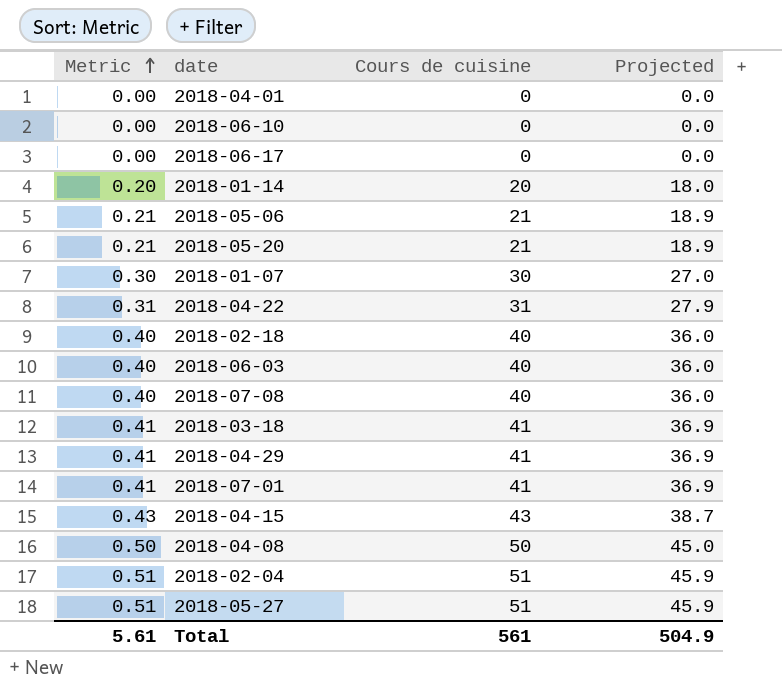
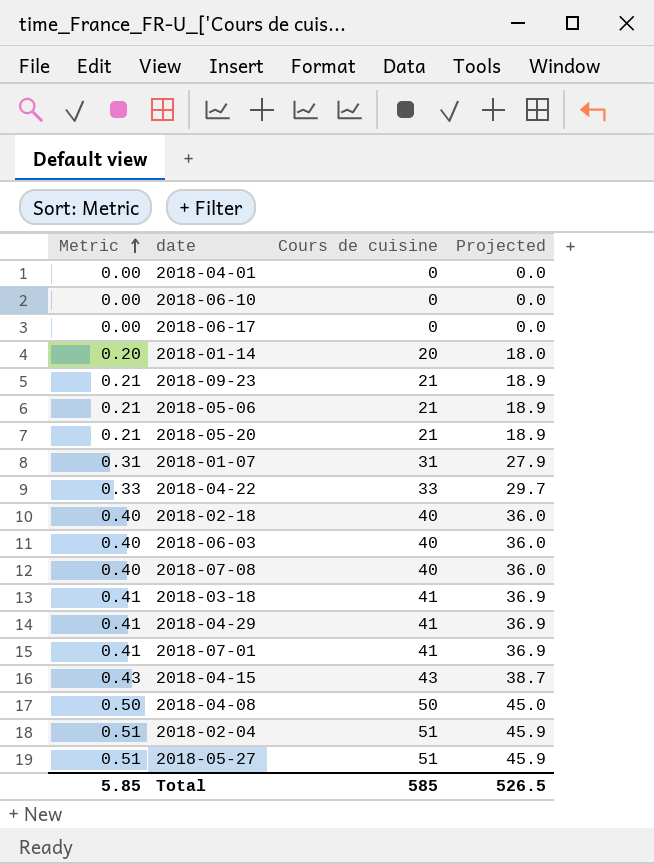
row 2018-09-23: none -> 0.21 | 21 | 18.9
2018-01-07 | Metric: 0.30 -> 0.31
2018-01-07 | Cours de cuisine: 30 -> 31
2018-01-07 | Projected: 27.0 -> 27.9
2018-04-22 | Metric: 0.31 -> 0.33
2018-04-22 | Cours de cuisine: 31 -> 33
2018-04-22 | Projected: 27.9 -> 29.7
Total | Metric: 5.61 -> 5.85
Total | Cours de cuisine: 561 -> 585
Total | Projected: 504.9 -> 526.5

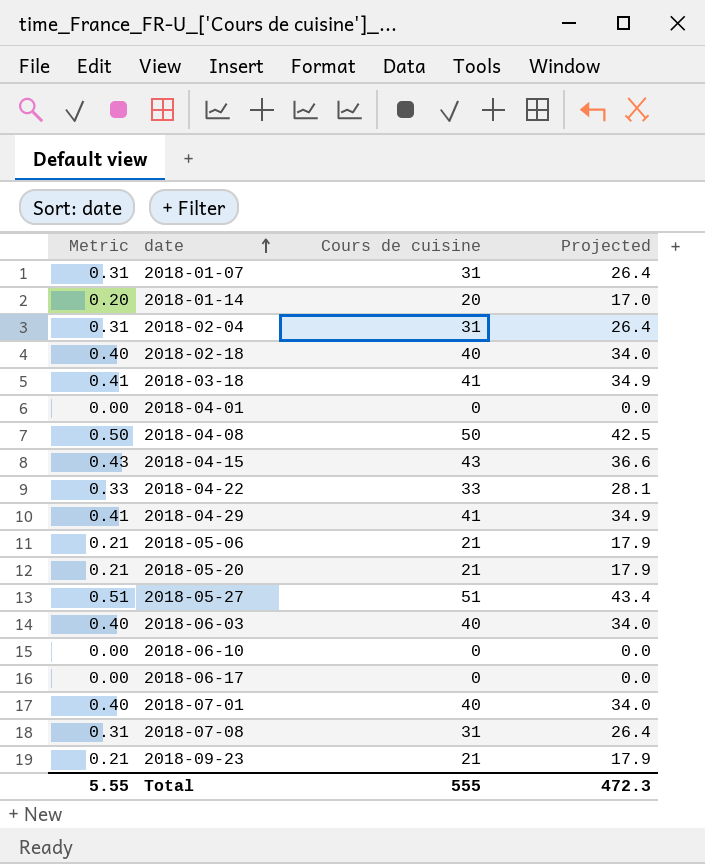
row order: Metric ascending -> date ascending
column Projected | formula: [Cours de cuisine] * 0.9 -> [Cours de cuisine] * 0.85
2018-02-04 | Metric: 0.51 -> 0.31
2018-02-04 | Cours de cuisine: 51 -> 31
2018-07-01 | Metric: 0.41 -> 0.40
2018-07-01 | Cours de cuisine: 41 -> 40
2018-07-08 | Metric: 0.40 -> 0.31
2018-07-08 | Cours de cuisine: 40 -> 31
Total | Metric: 5.85 -> 5.55
Total | Cours de cuisine: 585 -> 555
Total | Projected: 526.5 -> 472.3

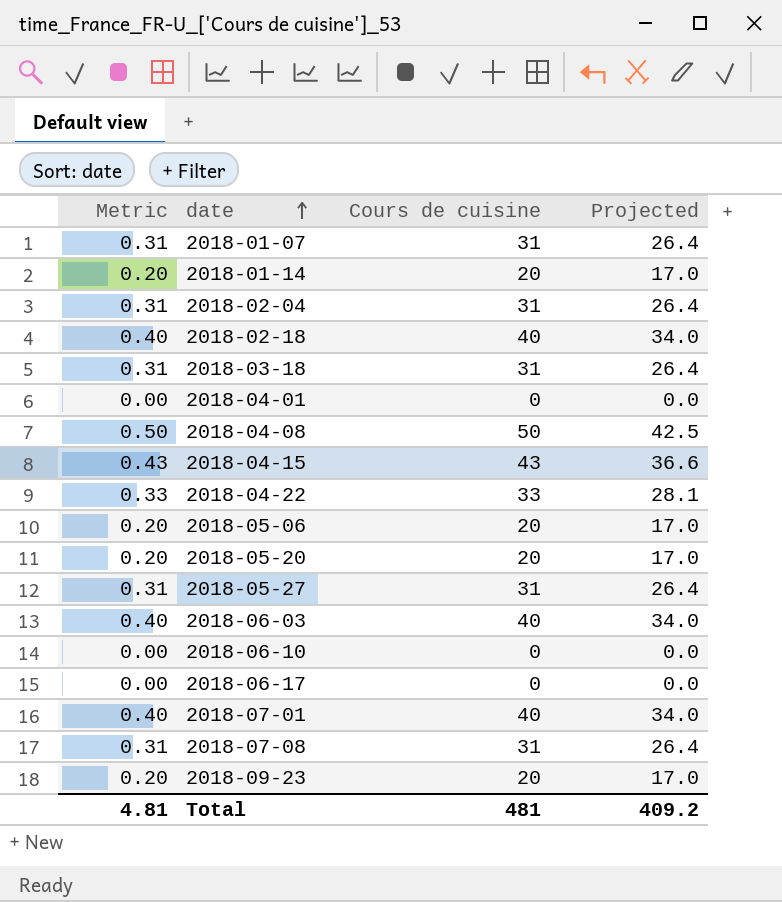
row 2018-04-29: 0.41 | 41 | 34.9 -> none
2018-03-18 | Metric: 0.41 -> 0.31
2018-03-18 | Cours de cuisine: 41 -> 31
2018-03-18 | Projected: 34.9 -> 26.4
2018-05-06 | Metric: 0.21 -> 0.20
2018-05-06 | Cours de cuisine: 21 -> 20
2018-05-06 | Projected: 17.9 -> 17.0
2018-05-20 | Metric: 0.21 -> 0.20
2018-05-20 | Cours de cuisine: 21 -> 20
2018-05-20 | Projected: 17.9 -> 17.0
2018-05-27 | Metric: 0.51 -> 0.31
2018-05-27 | Cours de cuisine: 51 -> 31
2018-05-27 | Projected: 43.4 -> 26.4
2018-09-23 | Metric: 0.21 -> 0.20
2018-09-23 | Cours de cuisine: 21 -> 20
2018-09-23 | Projected: 17.9 -> 17.0
Total | Metric: 5.55 -> 4.81
Total | Cours de cuisine: 555 -> 481
Total | Projected: 472.3 -> 409.2

